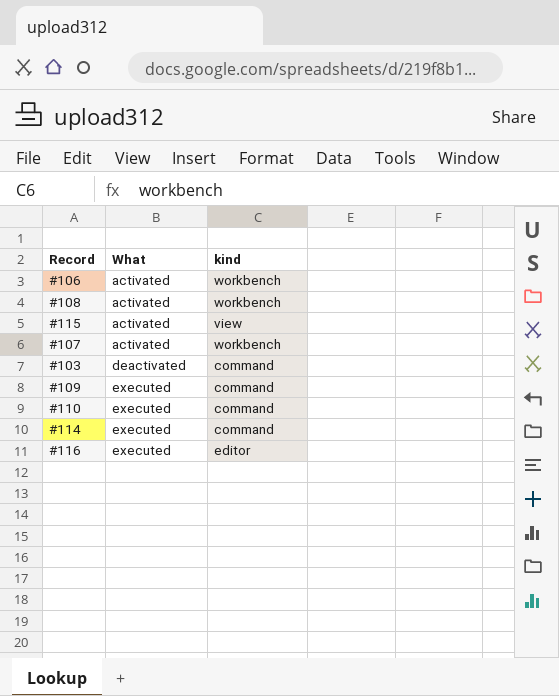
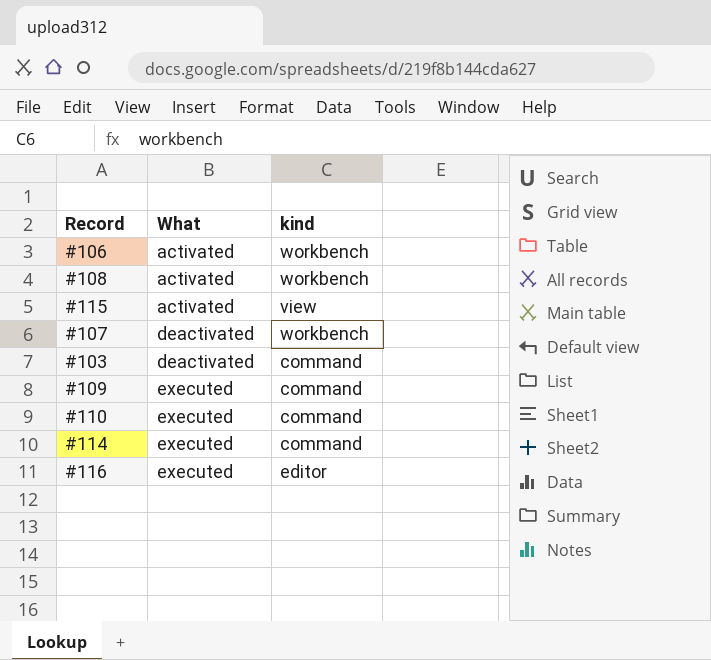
#107 | What: activated -> deactivated

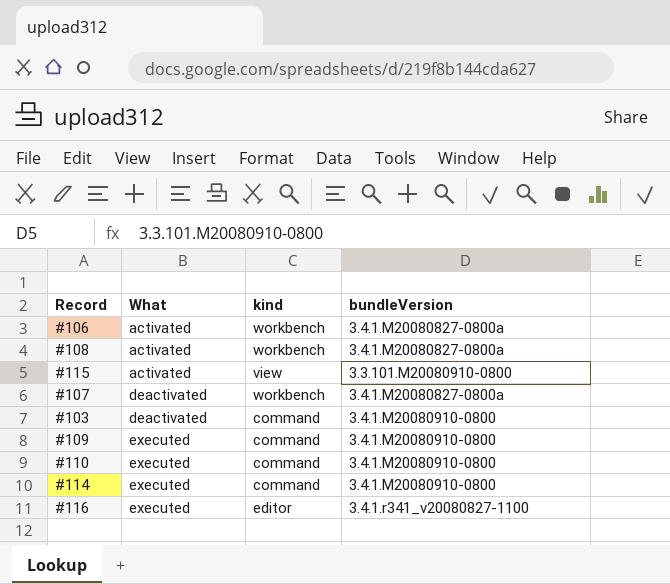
column bundleVersion | position: none -> 4

